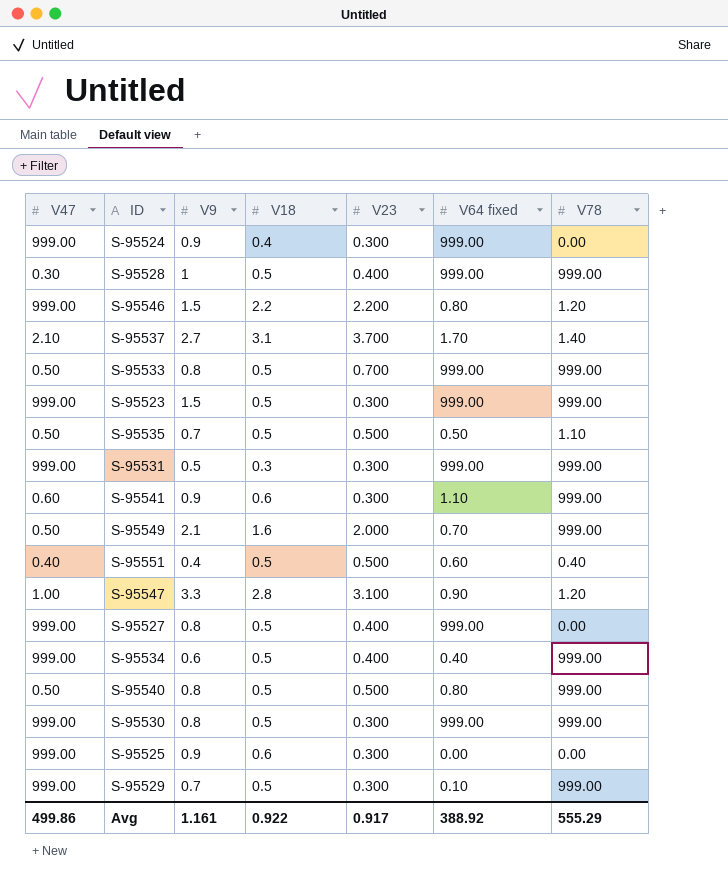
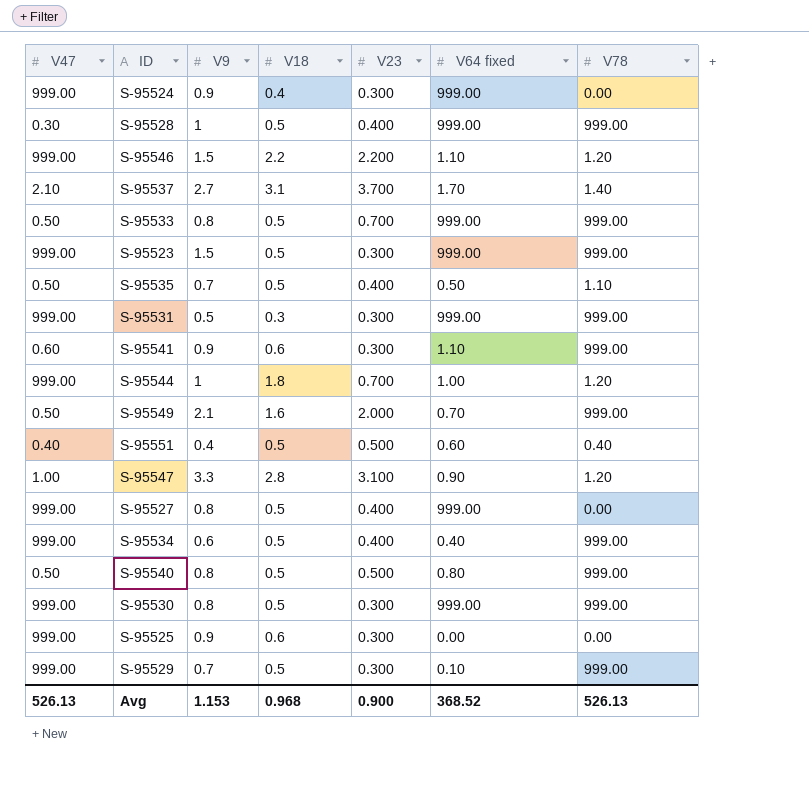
S-95546 | V64 fixed: 0.80 -> 1.10
S-95535 | V23: 0.500 -> 0.400
row S-95544: none -> 999.00 | 1 | 1.8 | 0.700 | 1.00 | 1.20
Avg | V47: 499.86 -> 526.13
Avg | V9: 1.161 -> 1.153
Avg | V18: 0.922 -> 0.968
Avg | V23: 0.917 -> 0.900
Avg | V64 fixed: 388.92 -> 368.52
Avg | V78: 555.29 -> 526.13

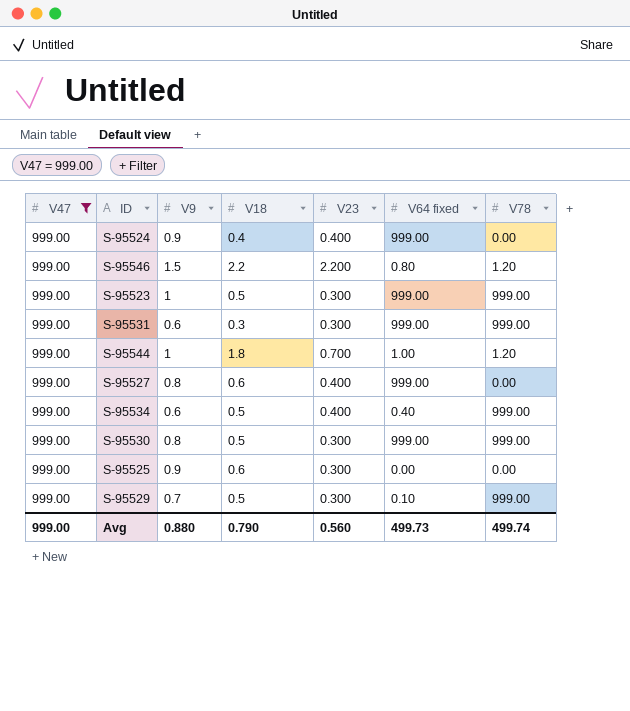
filter: none -> V47 = 999.00
S-95524 | V23: 0.300 -> 0.400
S-95546 | V64 fixed: 1.10 -> 0.80
S-95523 | V9: 1.5 -> 1
S-95531 | V9: 0.5 -> 0.6
S-95527 | V18: 0.5 -> 0.6
Avg | V47: 526.13 -> 999.00
Avg | V9: 1.153 -> 0.880
Avg | V18: 0.968 -> 0.790
Avg | V23: 0.900 -> 0.560
Avg | V64 fixed: 368.52 -> 499.73
Avg | V78: 526.13 -> 499.74

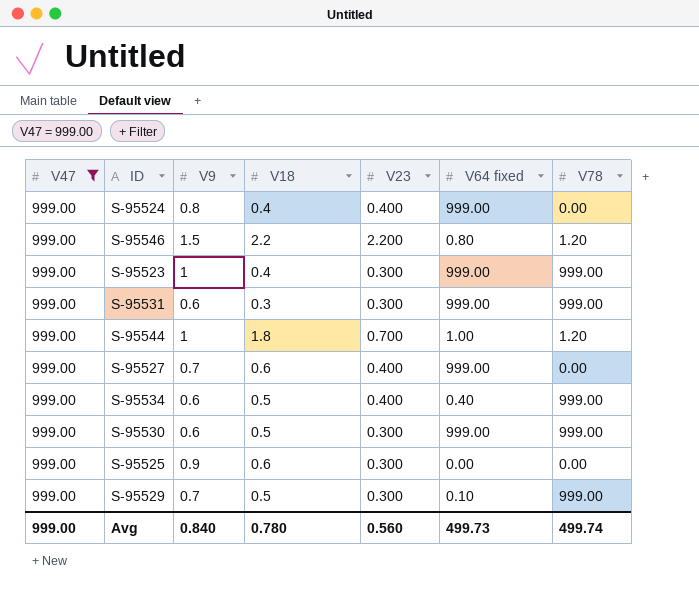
S-95524 | V9: 0.9 -> 0.8
S-95523 | V18: 0.5 -> 0.4
S-95527 | V9: 0.8 -> 0.7
S-95530 | V9: 0.8 -> 0.6
Avg | V9: 0.880 -> 0.840
Avg | V18: 0.790 -> 0.780

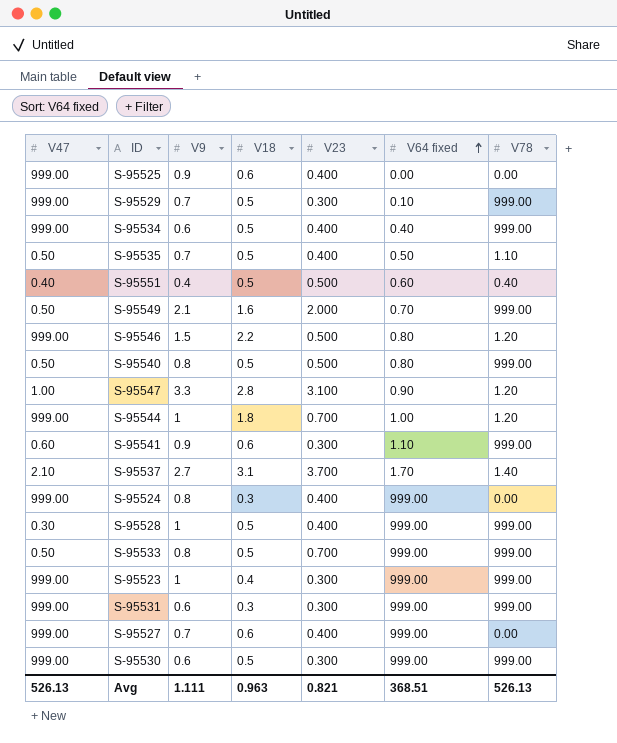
filter: V47 = 999.00 -> none
row order: none -> V64 fixed ascending
S-95525 | V23: 0.300 -> 0.400
S-95546 | V23: 2.200 -> 0.500
S-95524 | V18: 0.4 -> 0.3
Avg | V47: 999.00 -> 526.13
Avg | V9: 0.840 -> 1.111
Avg | V18: 0.780 -> 0.963
Avg | V23: 0.560 -> 0.821
Avg | V64 fixed: 499.73 -> 368.51
Avg | V78: 499.74 -> 526.13

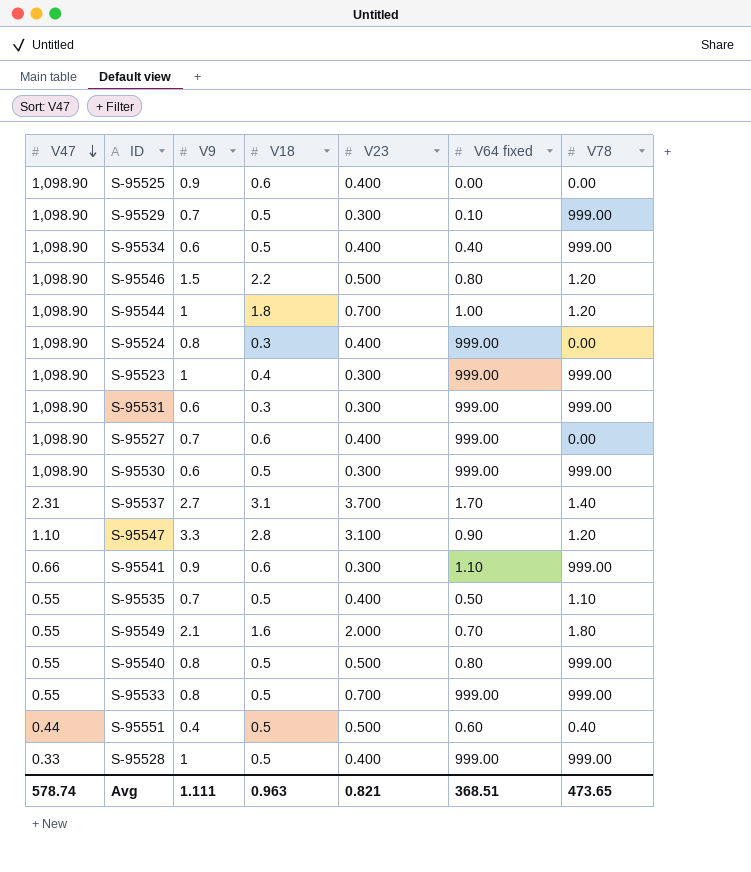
row order: V64 fixed ascending -> V47 descending
S-95525 | V47: 999.00 -> 1,098.90
S-95529 | V47: 999.00 -> 1,098.90
S-95534 | V47: 999.00 -> 1,098.90
S-95546 | V47: 999.00 -> 1,098.90
S-95544 | V47: 999.00 -> 1,098.90
S-95524 | V47: 999.00 -> 1,098.90
S-95523 | V47: 999.00 -> 1,098.90
S-95531 | V47: 999.00 -> 1,098.90
S-95527 | V47: 999.00 -> 1,098.90
S-95530 | V47: 999.00 -> 1,098.90
S-95537 | V47: 2.10 -> 2.31
S-95547 | V47: 1.00 -> 1.10
S-95541 | V47: 0.60 -> 0.66
S-95535 | V47: 0.50 -> 0.55
S-95549 | V47: 0.50 -> 0.55
S-95549 | V78: 999.00 -> 1.80
S-95540 | V47: 0.50 -> 0.55
S-95533 | V47: 0.50 -> 0.55
S-95551 | V47: 0.40 -> 0.44
S-95528 | V47: 0.30 -> 0.33
Avg | V47: 526.13 -> 578.74
Avg | V78: 526.13 -> 473.65

